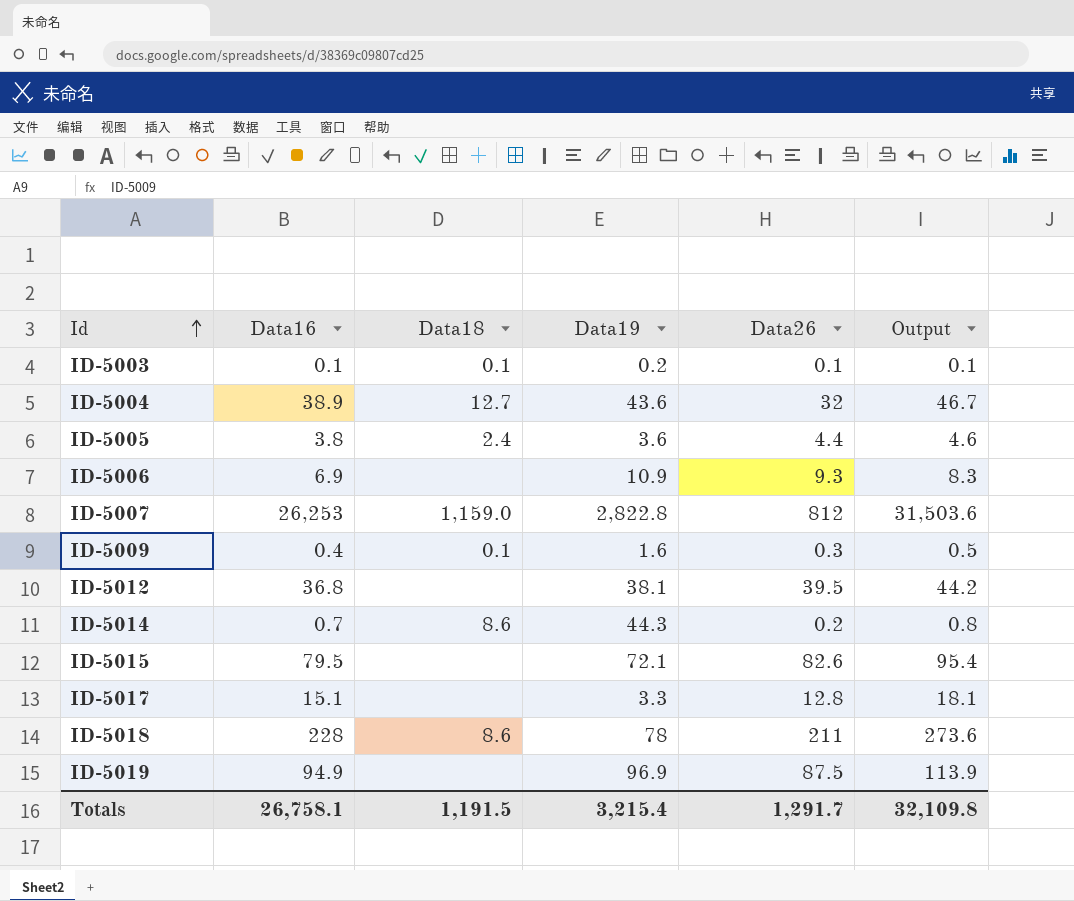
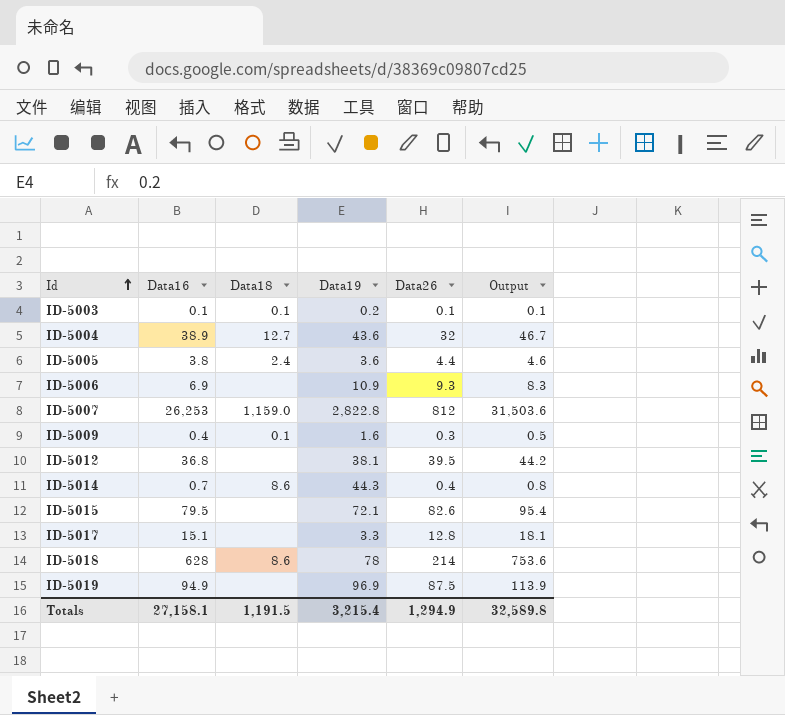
ID-5014 | Data26: 0.2 -> 0.4
ID-5018 | Data16: 228 -> 628
ID-5018 | Data26: 211 -> 214
ID-5018 | Output: 273.6 -> 753.6
Totals | Data16: 26,758.1 -> 27,158.1
Totals | Data26: 1,291.7 -> 1,294.9
Totals | Output: 32,109.8 -> 32,589.8

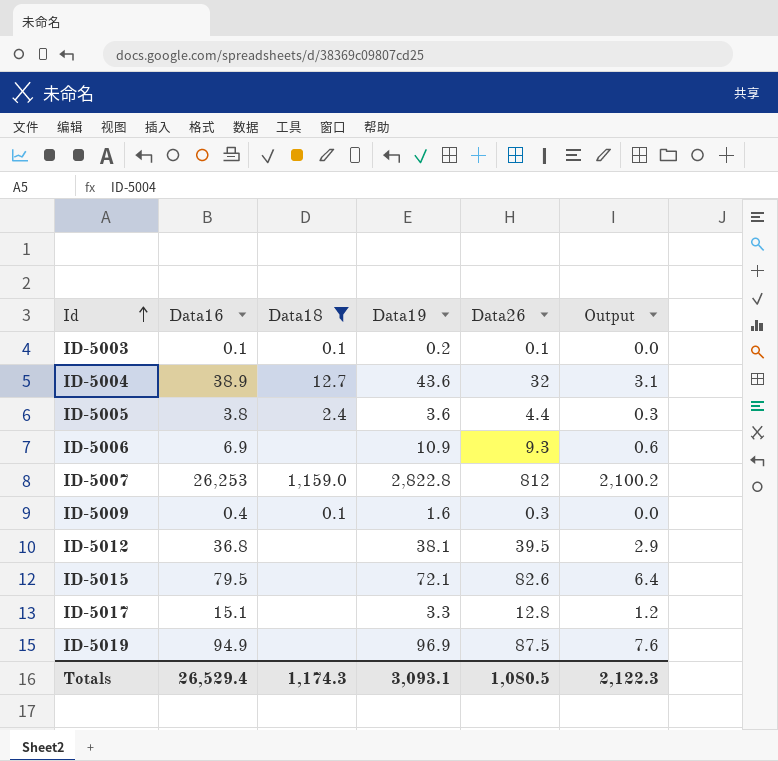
filter: none -> Data18 != 8.6
column Output | formula: [Data16] * 1.2 -> [Data16] * 0.08
Totals | Data16: 27,158.1 -> 26,529.4
Totals | Data18: 1,191.5 -> 1,174.3
Totals | Data19: 3,215.4 -> 3,093.1
Totals | Data26: 1,294.9 -> 1,080.5
Totals | Output: 32,589.8 -> 2,122.3

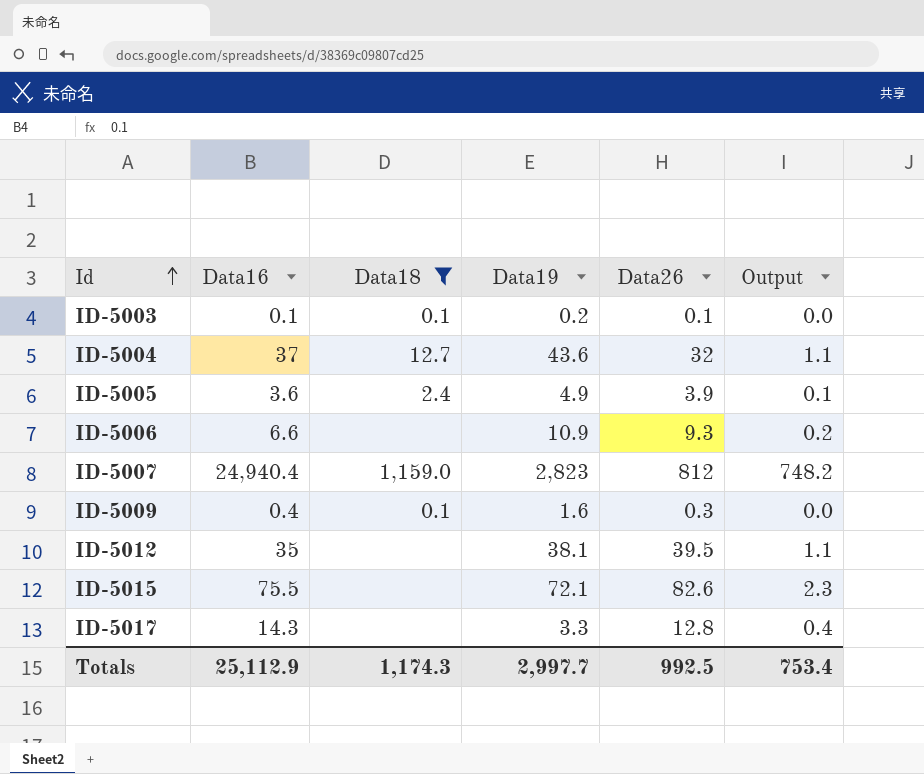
column Output | formula: [Data16] * 0.08 -> [Data16] * 0.03
row ID-5019: 94.9 | none | 96.9 | 87.5 | 7.6 -> none
ID-5004 | Data16: 38.9 -> 37
ID-5005 | Data16: 3.8 -> 3.6
ID-5005 | Data19: 3.6 -> 4.9
ID-5005 | Data26: 4.4 -> 3.9
ID-5006 | Data16: 6.9 -> 6.6
ID-5007 | Data16: 26,253 -> 24,940.4
ID-5007 | Data19: 2,822.8 -> 2,823
ID-5012 | Data16: 36.8 -> 35
ID-5015 | Data16: 79.5 -> 75.5
ID-5017 | Data16: 15.1 -> 14.3
Totals | Data16: 26,529.4 -> 25,112.9
Totals | Data19: 3,093.1 -> 2,997.7
Totals | Data26: 1,080.5 -> 992.5
Totals | Output: 2,122.3 -> 753.4

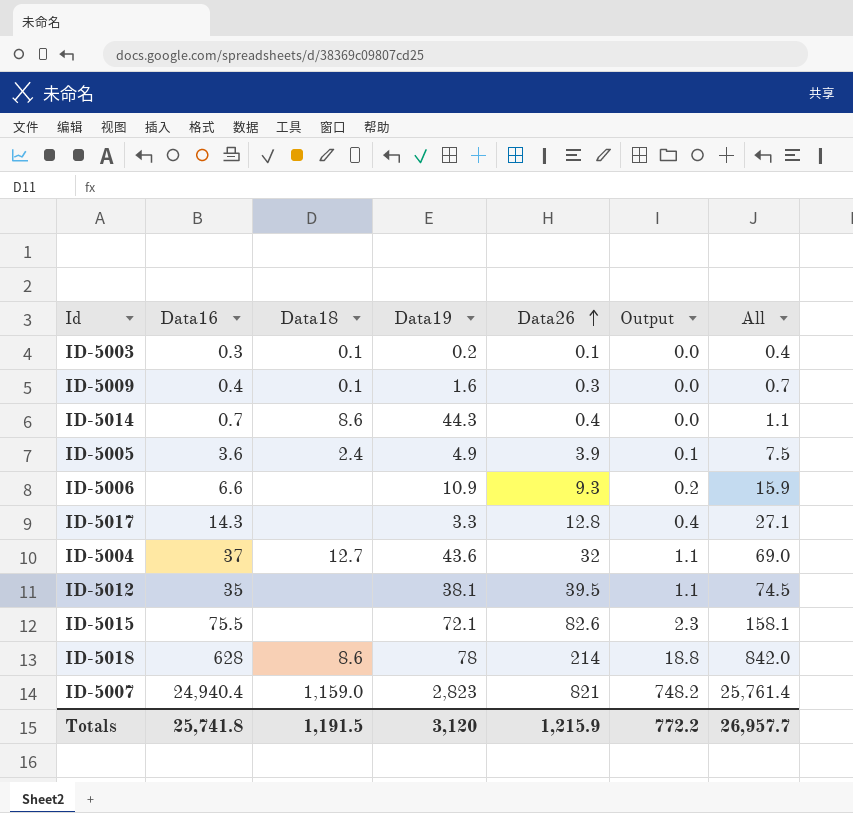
filter: Data18 != 8.6 -> none
row order: Id ascending -> Data26 ascending
column All | formula: none -> [Data16] + [Data26]
ID-5003 | Data16: 0.1 -> 0.3
ID-5007 | Data26: 812 -> 821
Totals | Data16: 25,112.9 -> 25,741.8
Totals | Data18: 1,174.3 -> 1,191.5
Totals | Data19: 2,997.7 -> 3,120
Totals | Data26: 992.5 -> 1,215.9
Totals | Output: 753.4 -> 772.2

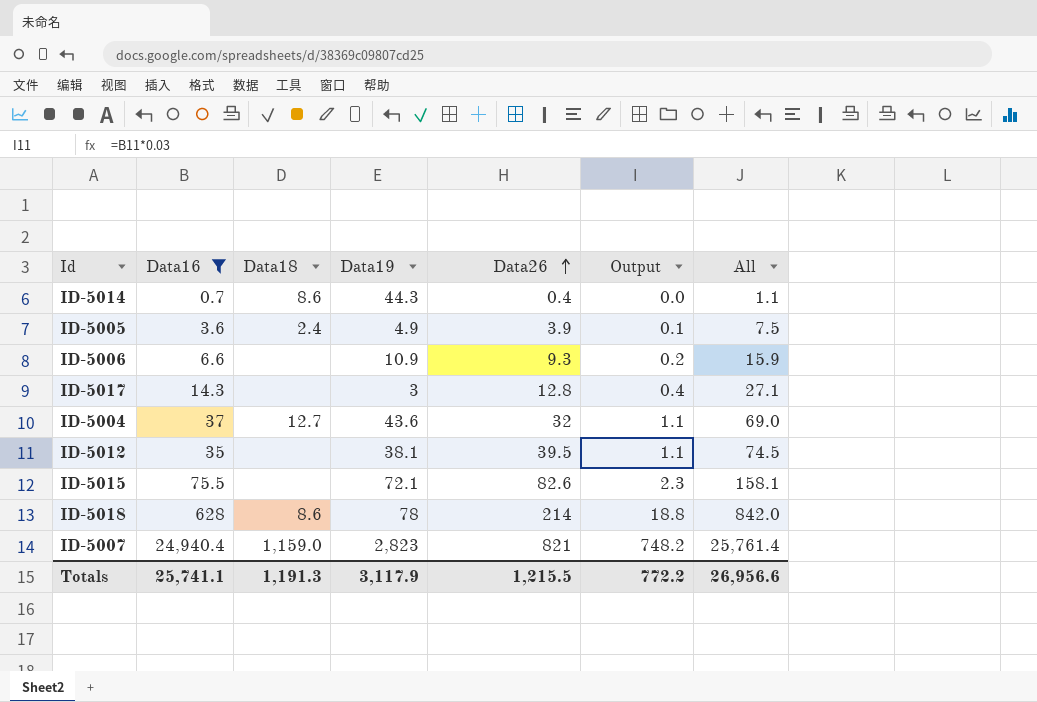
filter: none -> Data16 >= 0.7
ID-5017 | Data19: 3.3 -> 3
Totals | Data16: 25,741.8 -> 25,741.1
Totals | Data18: 1,191.5 -> 1,191.3
Totals | Data19: 3,120 -> 3,117.9
Totals | Data26: 1,215.9 -> 1,215.5
Totals | All: 26,957.7 -> 26,956.6

